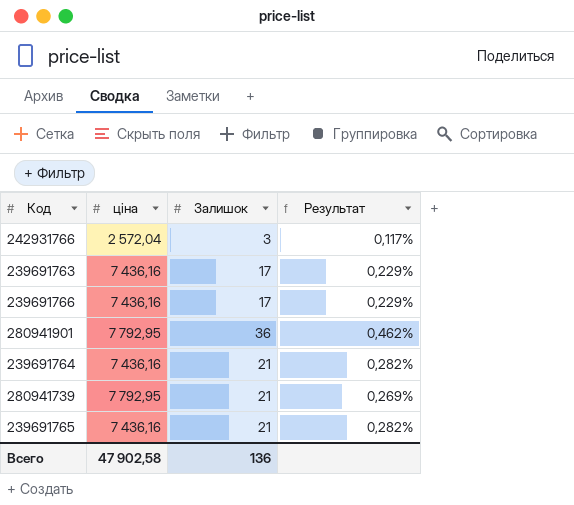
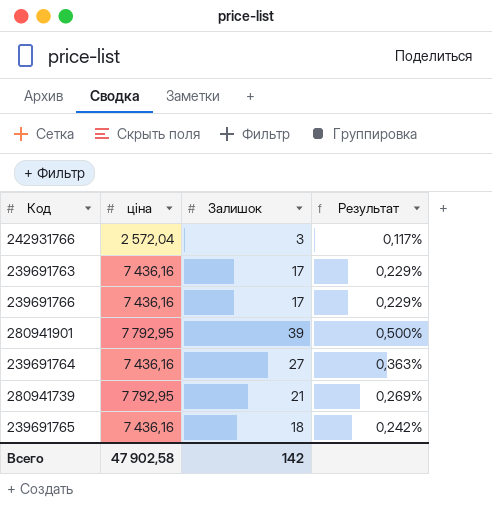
280941901 | Залишок: 36 -> 39
280941901 | Результат: 0,462% -> 0,500%
239691764 | Залишок: 21 -> 27
239691764 | Результат: 0,282% -> 0,363%
239691765 | Залишок: 21 -> 18
239691765 | Результат: 0,282% -> 0,242%
Всего | Залишок: 136 -> 142

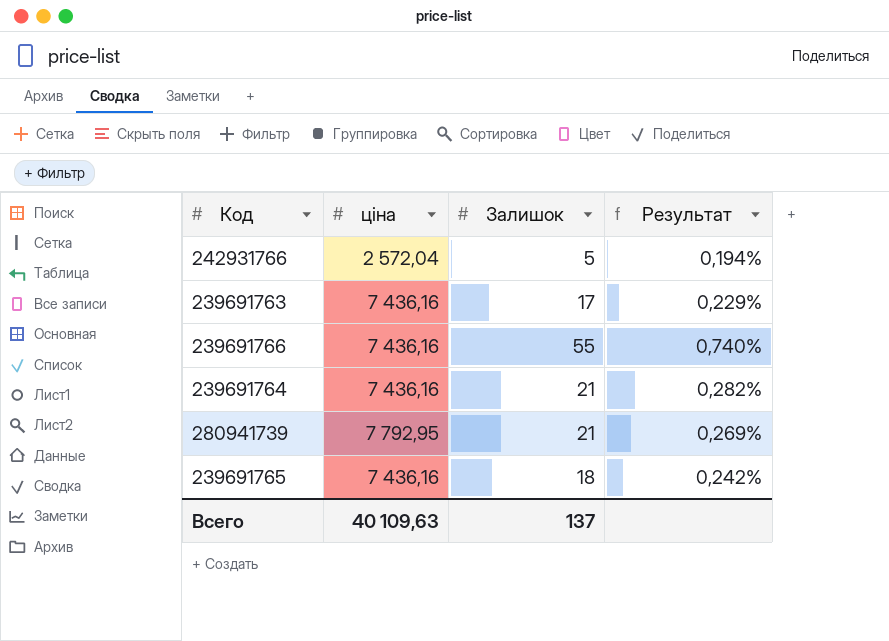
row 280941901: 7 792,95 | 39 | 0,500% -> none
242931766 | Залишок: 3 -> 5
242931766 | Результат: 0,117% -> 0,194%
239691766 | Залишок: 17 -> 55
239691766 | Результат: 0,229% -> 0,740%
239691764 | Залишок: 27 -> 21
239691764 | Результат: 0,363% -> 0,282%
Всего | ціна: 47 902,58 -> 40 109,63
Всего | Залишок: 142 -> 137

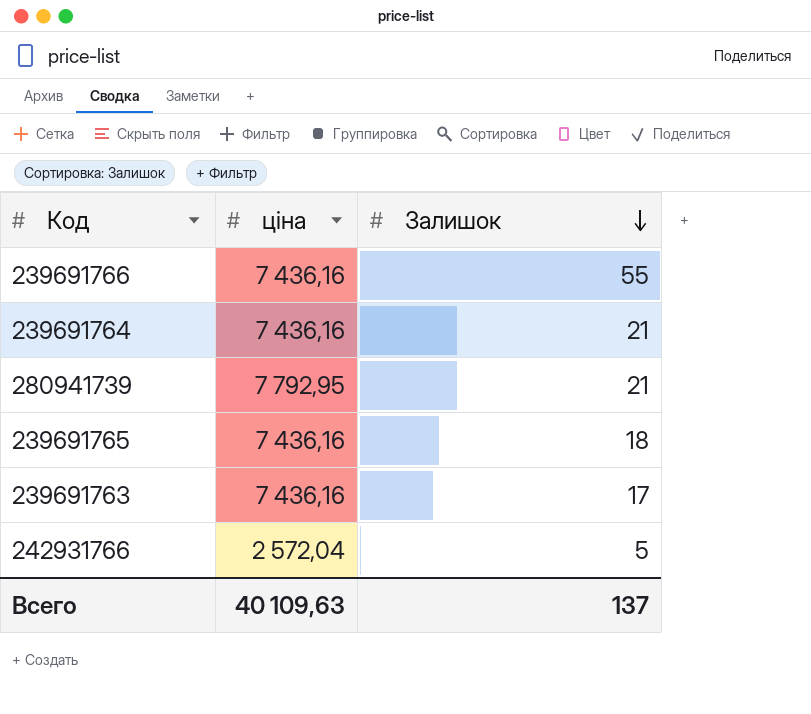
row order: none -> Залишок descending
column Результат | formula: [Залишок] / [ціна] -> none

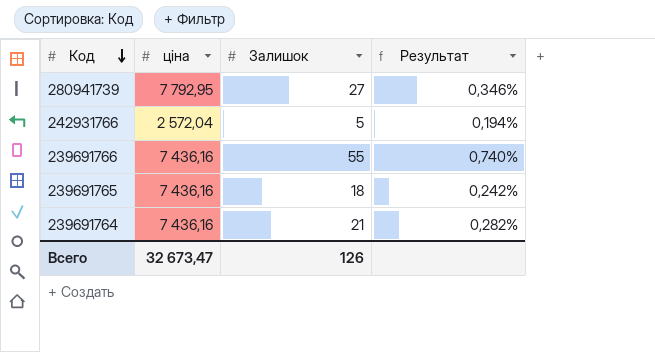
row order: Залишок descending -> Код descending
column Результат | formula: none -> [Залишок] / [ціна]
row 239691763: 7 436,16 | 17 -> none
280941739 | Залишок: 21 -> 27
Всего | ціна: 40 109,63 -> 32 673,47
Всего | Залишок: 137 -> 126

